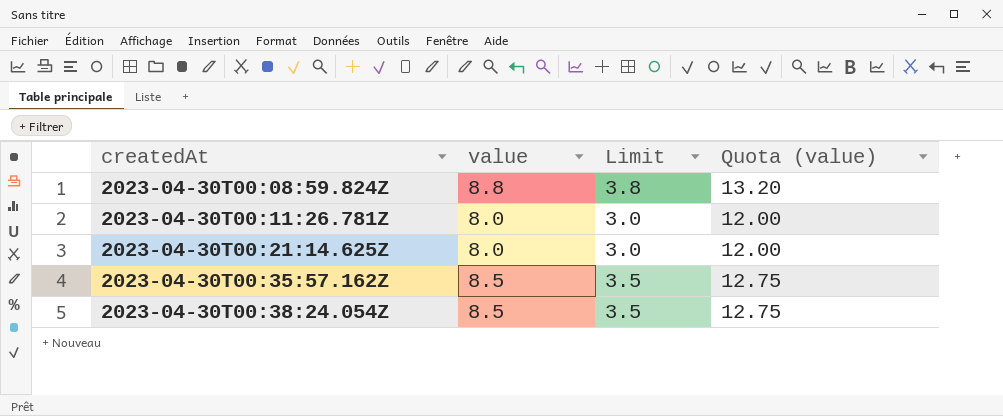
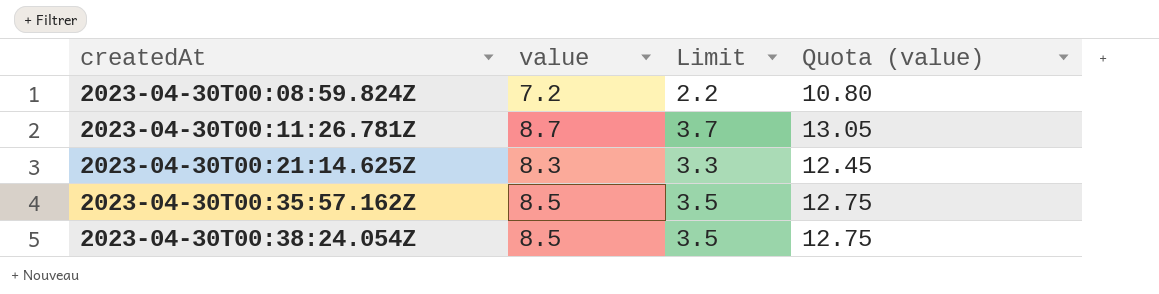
2023-04-30T00:08:59.824Z | value: 8.8 -> 7.2
2023-04-30T00:08:59.824Z | Limit: 3.8 -> 2.2
2023-04-30T00:08:59.824Z | Quota (value): 13.20 -> 10.80
2023-04-30T00:11:26.781Z | value: 8.0 -> 8.7
2023-04-30T00:11:26.781Z | Limit: 3.0 -> 3.7
2023-04-30T00:11:26.781Z | Quota (value): 12.00 -> 13.05
2023-04-30T00:21:14.625Z | value: 8.0 -> 8.3
2023-04-30T00:21:14.625Z | Limit: 3.0 -> 3.3
2023-04-30T00:21:14.625Z | Quota (value): 12.00 -> 12.45

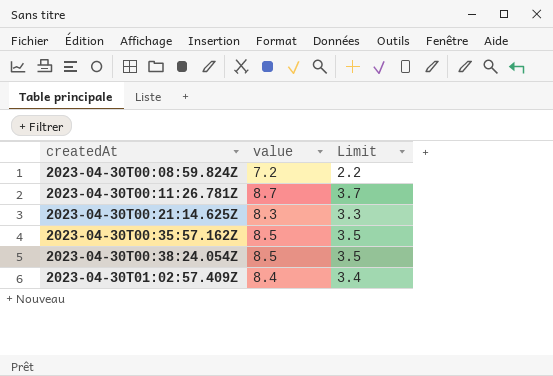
column Quota (value) | formula: [value] * 1.5 -> none
row 2023-04-30T01:02:57.409Z: none -> 8.4 | 3.4

